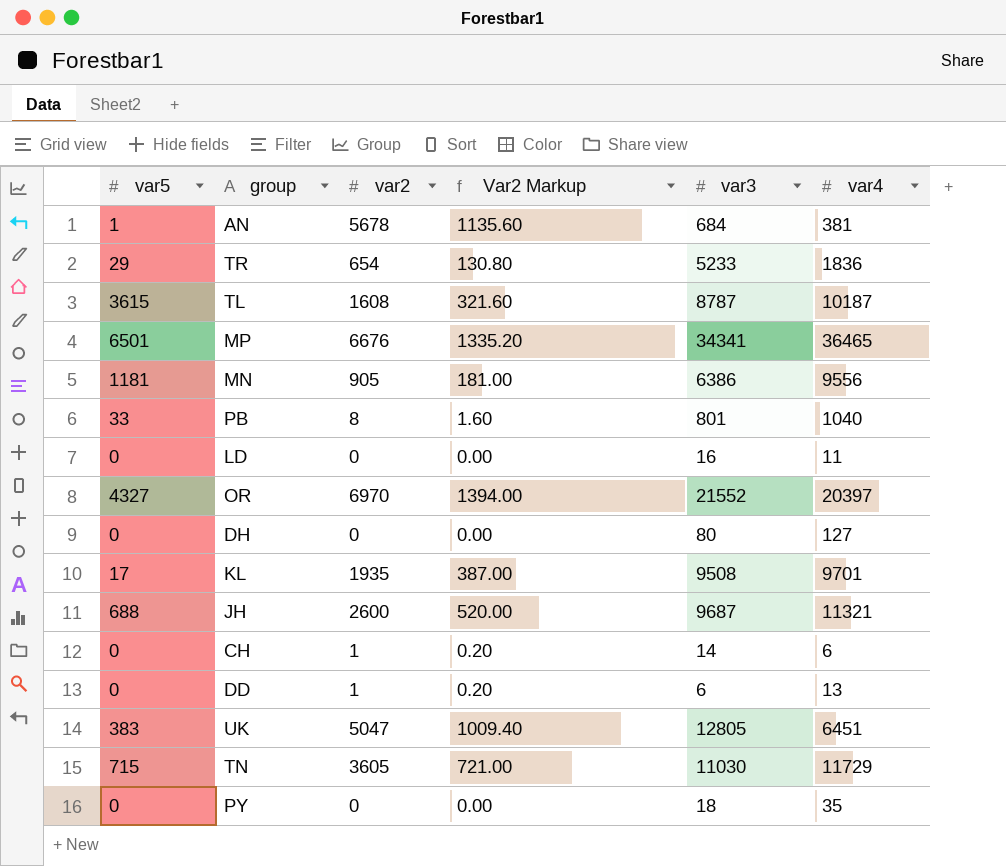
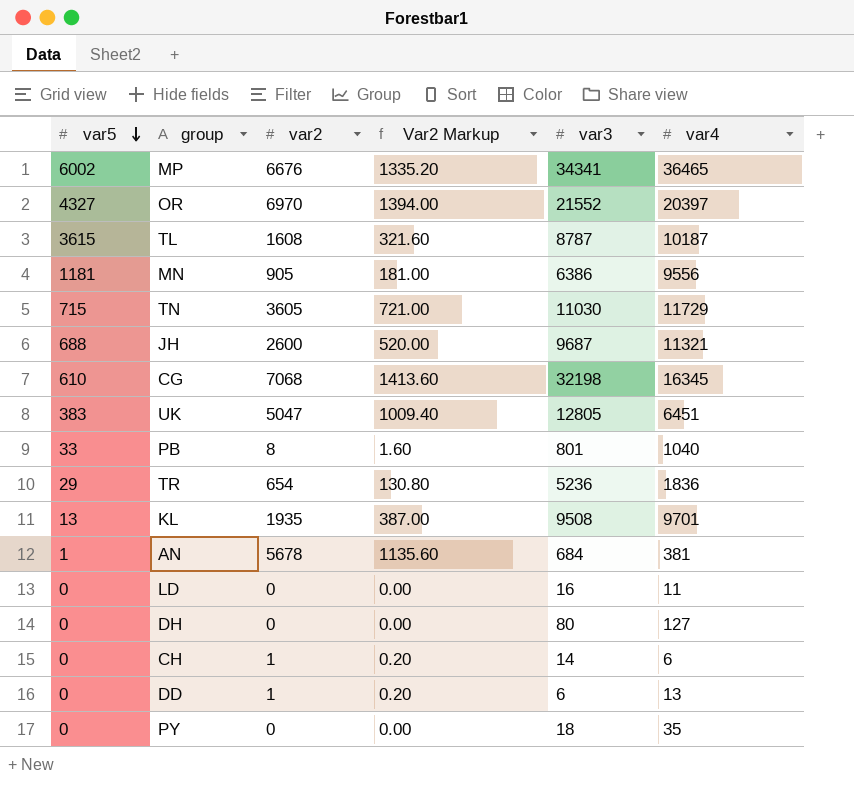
row order: none -> var5 descending
MP | var5: 6501 -> 6002
row CG: none -> 610 | 7068 | 1413.60 | 32198 | 16345
TR | var3: 5233 -> 5236
KL | var5: 17 -> 13

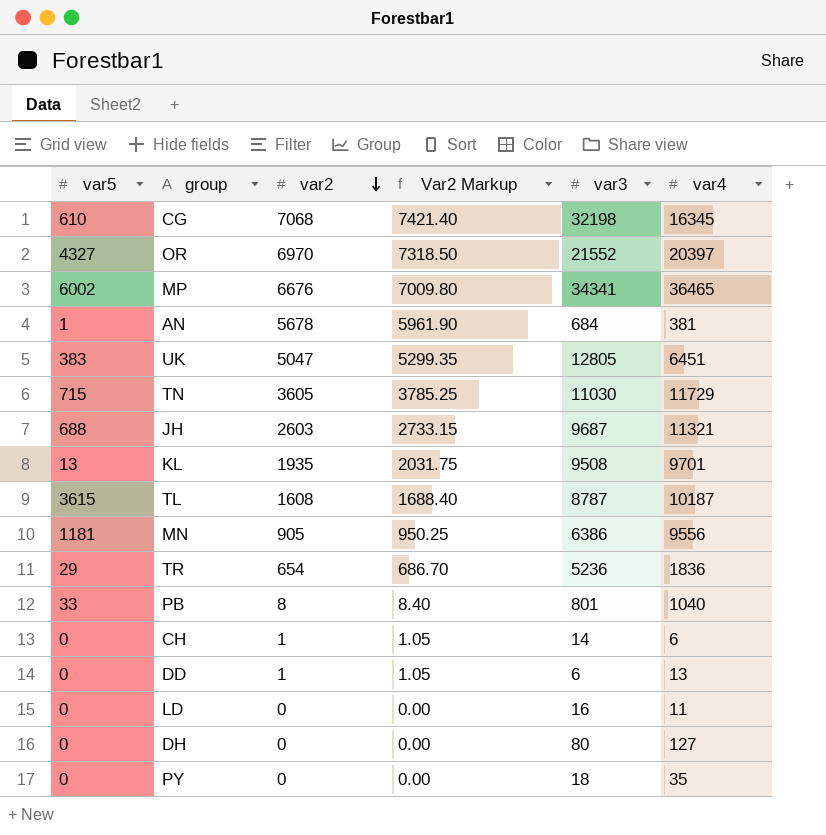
row order: var5 descending -> var2 descending
column Var2 Markup | formula: [var2] * 0.2 -> [var2] * 1.05
JH | var2: 2600 -> 2603

